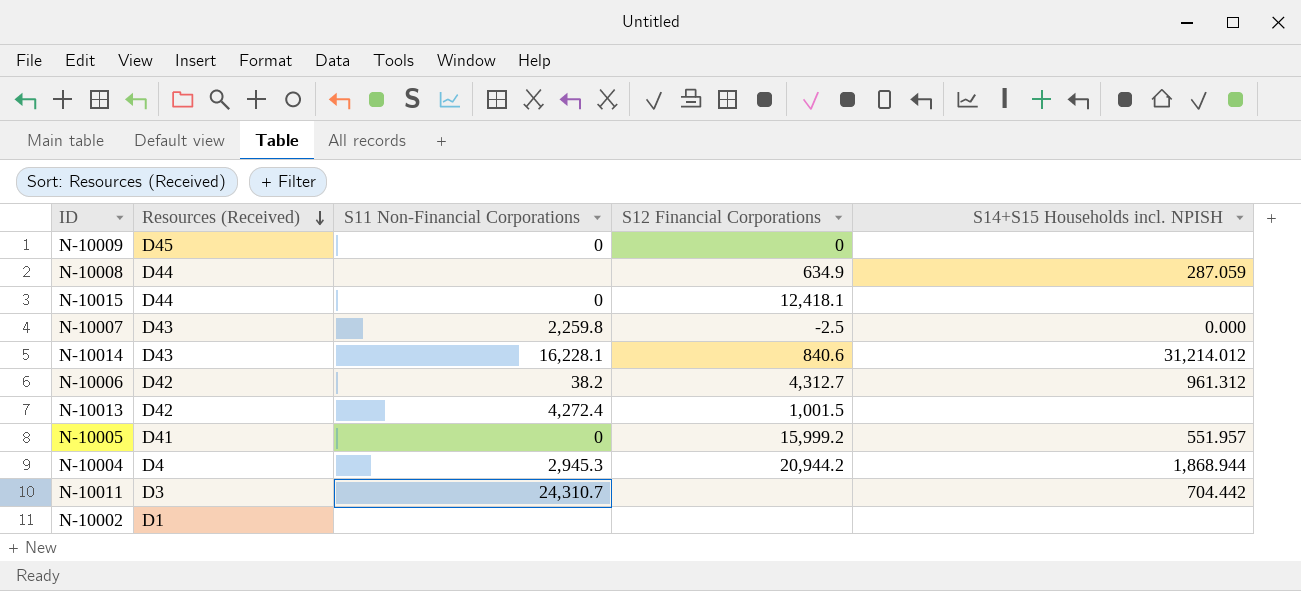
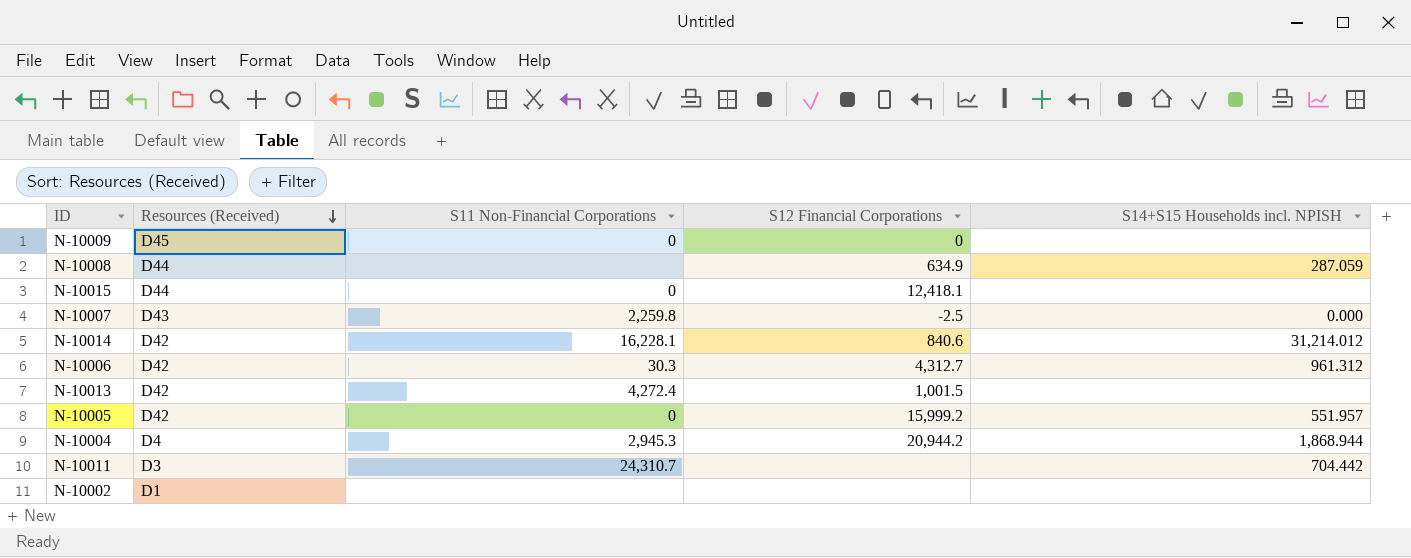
N-10014 | Resources (Received): D43 -> D42
N-10006 | S11 Non-Financial Corporations: 38.2 -> 30.3
N-10005 | Resources (Received): D41 -> D42

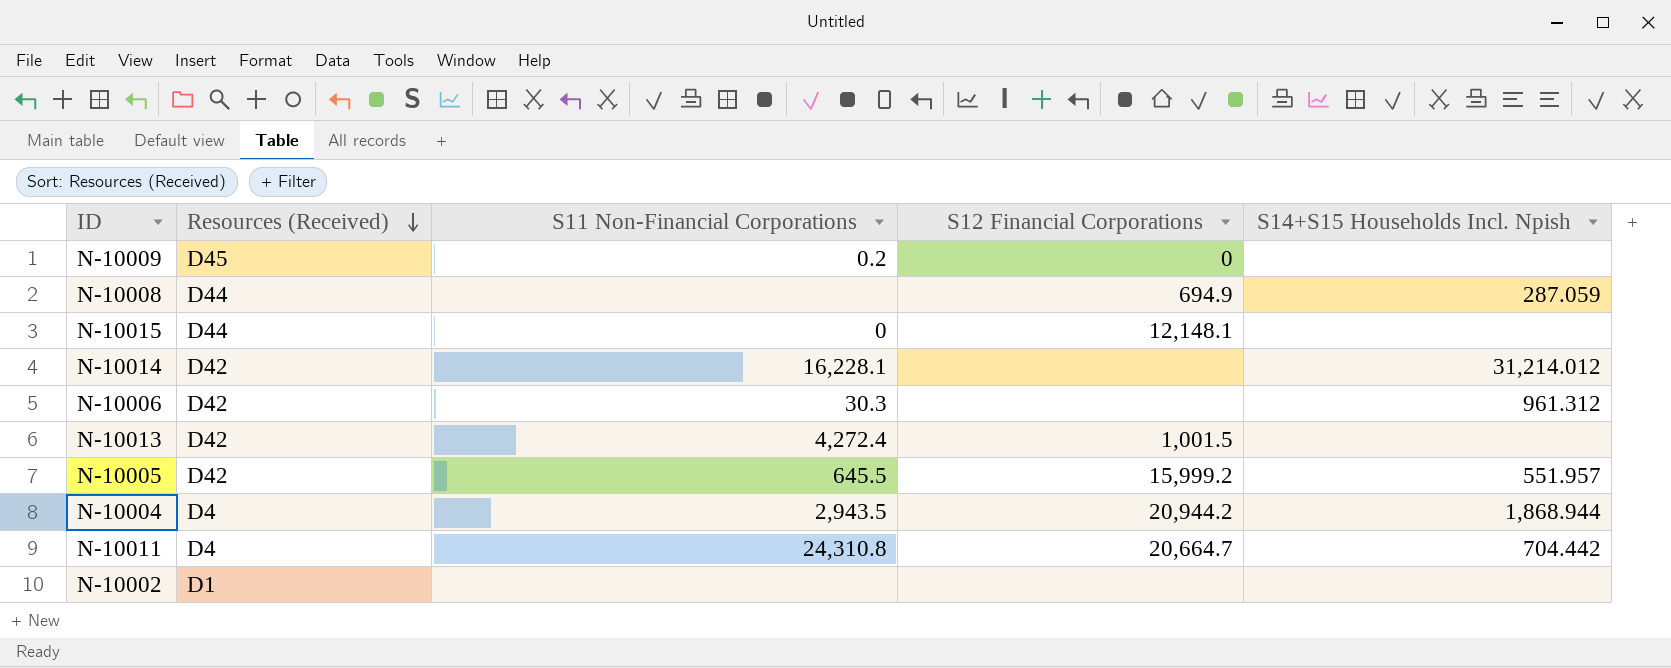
column name: S14+S15 Households incl. NPISH -> S14+S15 Households Incl. Npish
row N-10007: D43 | 2,259.8 | -2.5 | 0.000 -> none
N-10009 | S11 Non-Financial Corporations: 0 -> 0.2
N-10008 | S12 Financial Corporations: 634.9 -> 694.9
N-10015 | S12 Financial Corporations: 12,418.1 -> 12,148.1
N-10014 | S12 Financial Corporations: 840.6 -> none
N-10006 | S12 Financial Corporations: 4,312.7 -> none
N-10005 | S11 Non-Financial Corporations: 0 -> 645.5
N-10004 | S11 Non-Financial Corporations: 2,945.3 -> 2,943.5
N-10011 | Resources (Received): D3 -> D4
N-10011 | S11 Non-Financial Corporations: 24,310.7 -> 24,310.8
N-10011 | S12 Financial Corporations: none -> 20,664.7

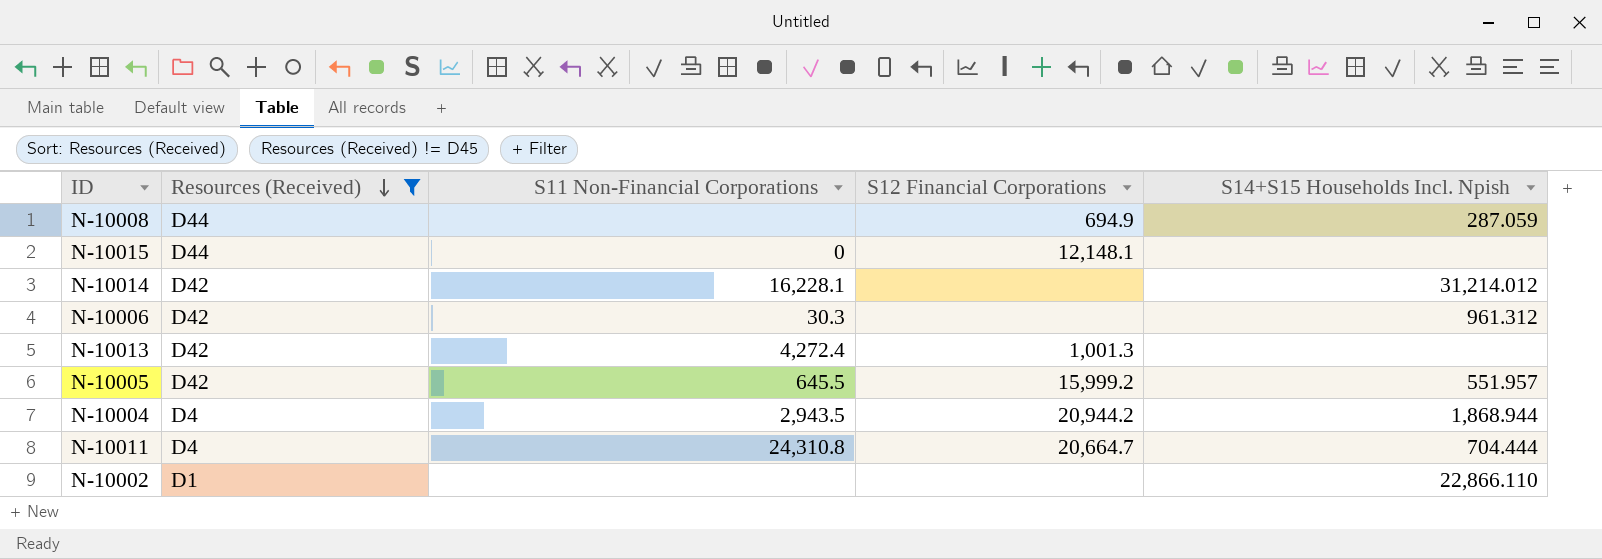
filter: none -> Resources (Received) != D45
N-10013 | S12 Financial Corporations: 1,001.5 -> 1,001.3
N-10011 | S14+S15 Households Incl. Npish: 704.442 -> 704.444
N-10002 | S14+S15 Households Incl. Npish: none -> 22,866.110

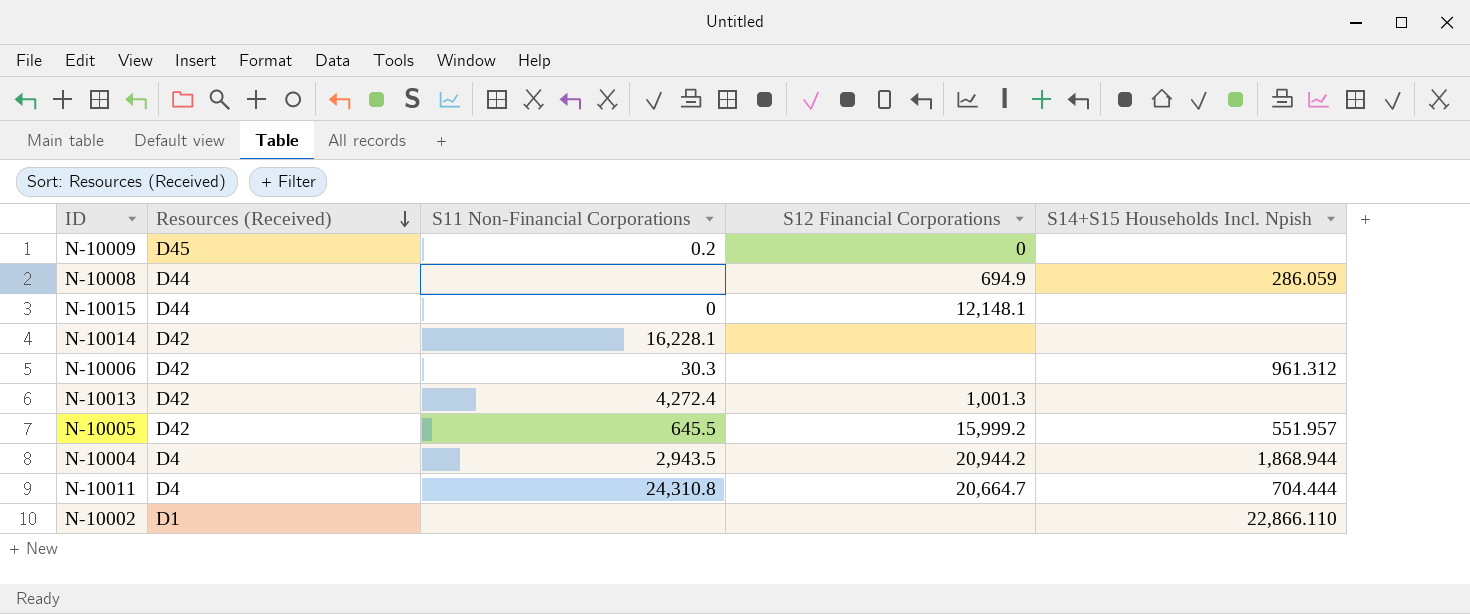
filter: Resources (Received) != D45 -> none
N-10008 | S14+S15 Households Incl. Npish: 287.059 -> 286.059
N-10014 | S14+S15 Households Incl. Npish: 31,214.012 -> none

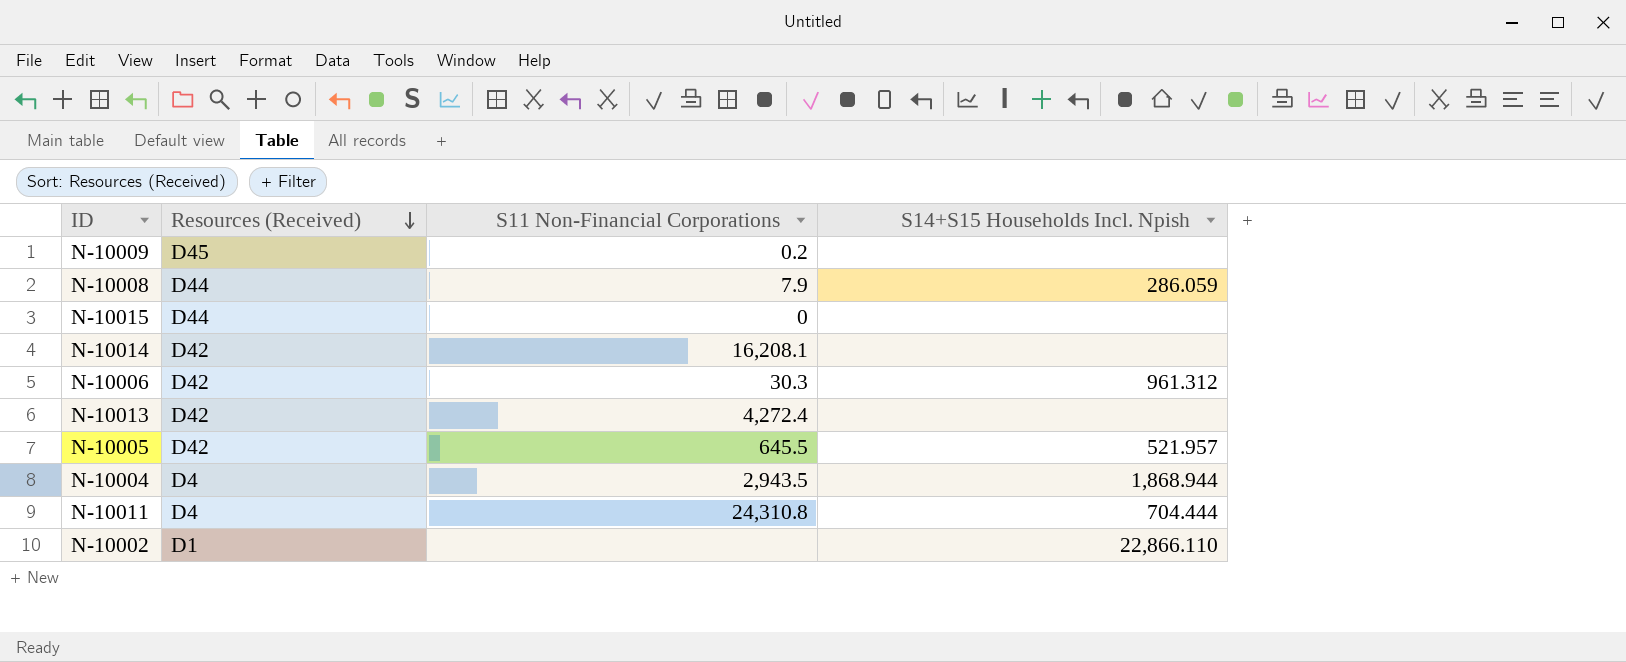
column S12 Financial Corporations | position: 4 -> none
N-10008 | S11 Non-Financial Corporations: none -> 7.9
N-10014 | S11 Non-Financial Corporations: 16,228.1 -> 16,208.1
N-10005 | S14+S15 Households Incl. Npish: 551.957 -> 521.957

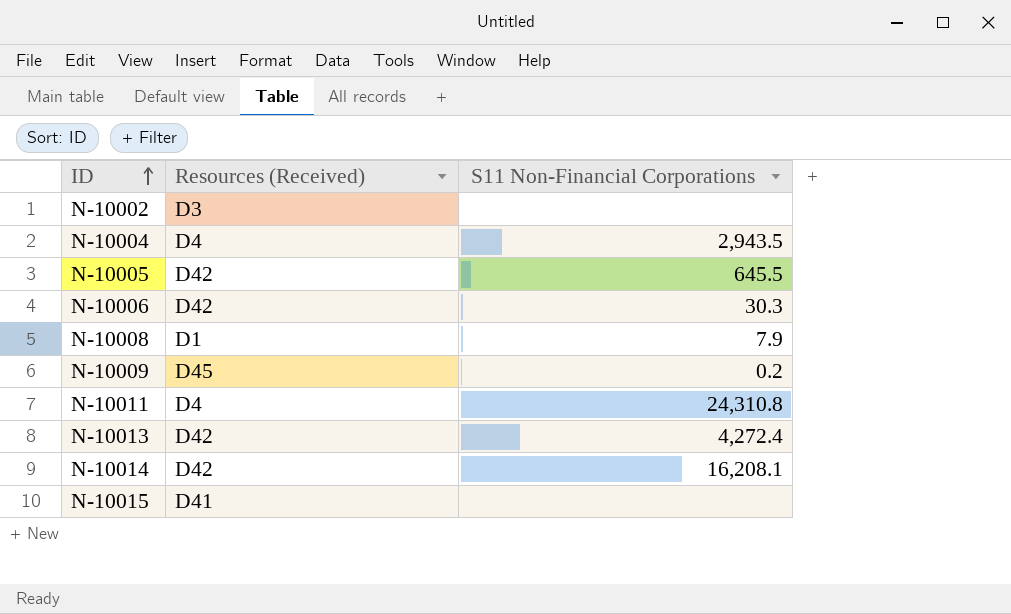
row order: Resources (Received) descending -> ID ascending
column S14+S15 Households Incl. Npish | position: 4 -> none
N-10002 | Resources (Received): D1 -> D3
N-10008 | Resources (Received): D44 -> D1
N-10015 | Resources (Received): D44 -> D41
N-10015 | S11 Non-Financial Corporations: 0 -> none

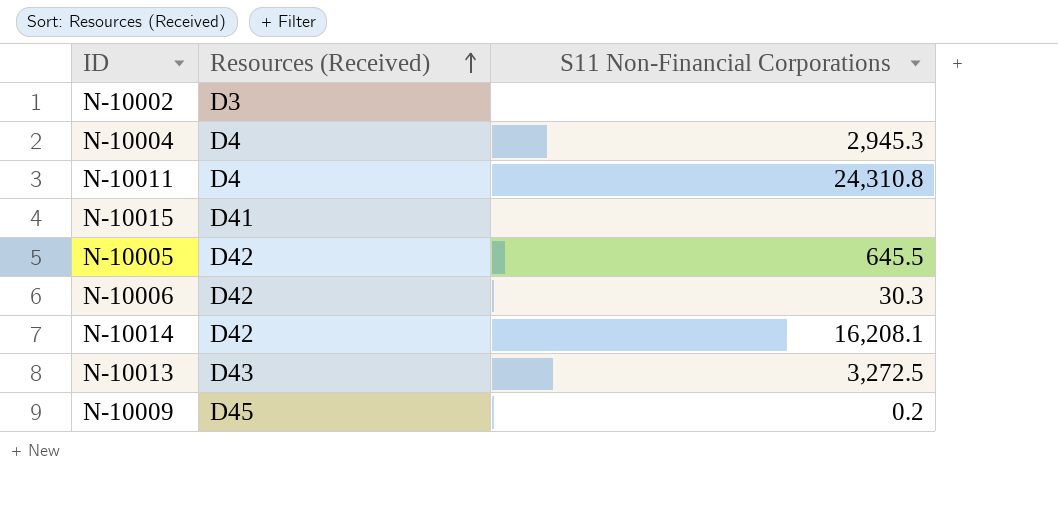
row order: ID ascending -> Resources (Received) ascending
row N-10008: D1 | 7.9 -> none
N-10004 | S11 Non-Financial Corporations: 2,943.5 -> 2,945.3
N-10013 | Resources (Received): D42 -> D43
N-10013 | S11 Non-Financial Corporations: 4,272.4 -> 3,272.5

